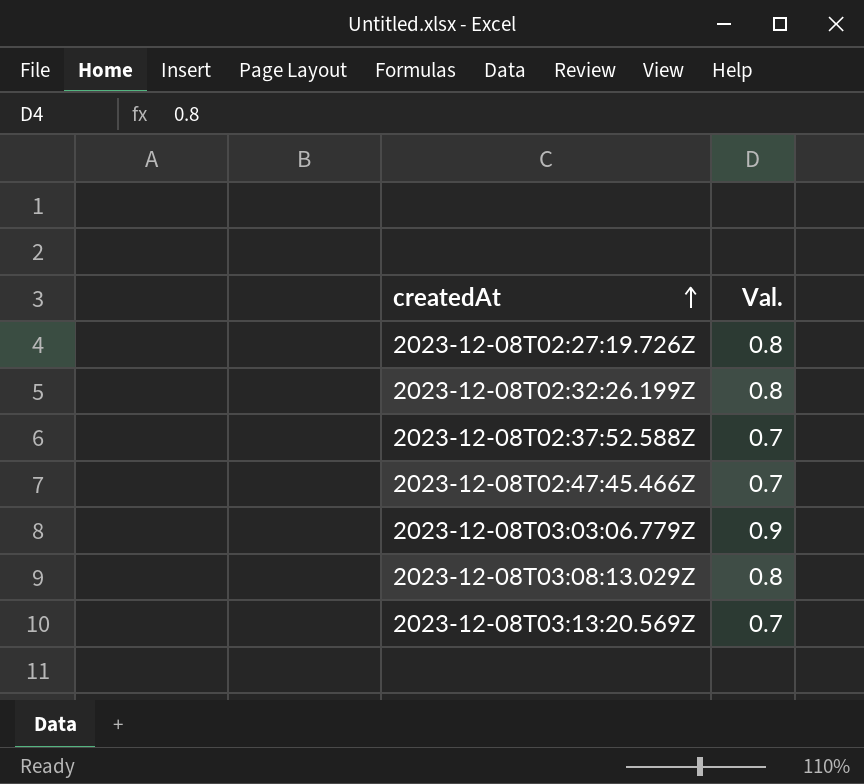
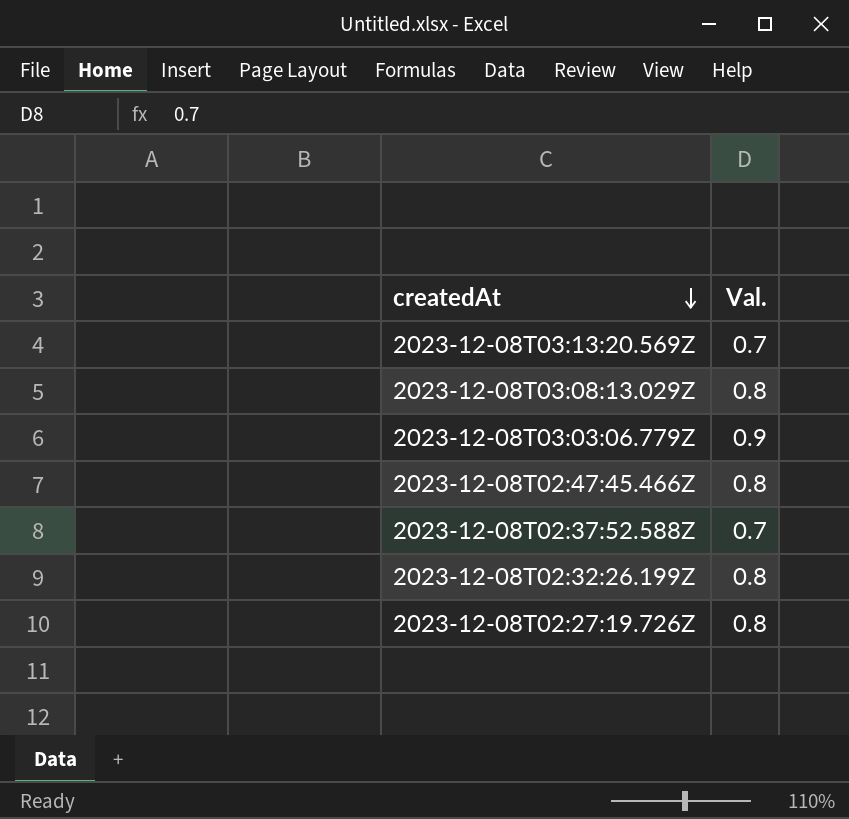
row order: createdAt ascending -> createdAt descending
2023-12-08T02:47:45.466Z | Val.: 0.7 -> 0.8

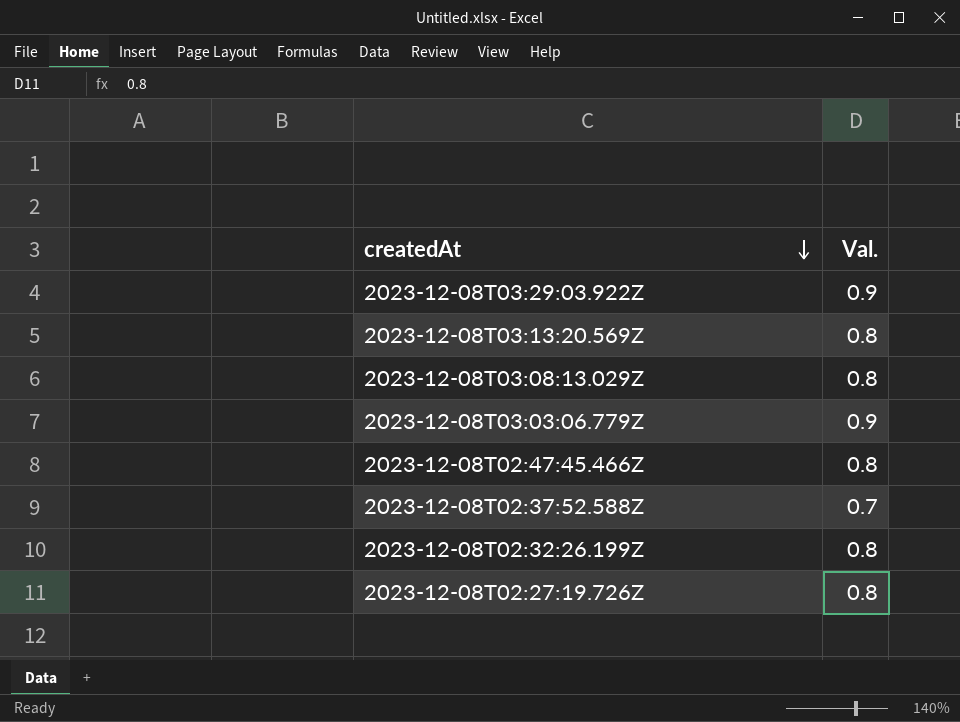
row 2023-12-08T03:29:03.922Z: none -> 0.9
2023-12-08T03:13:20.569Z | Val.: 0.7 -> 0.8

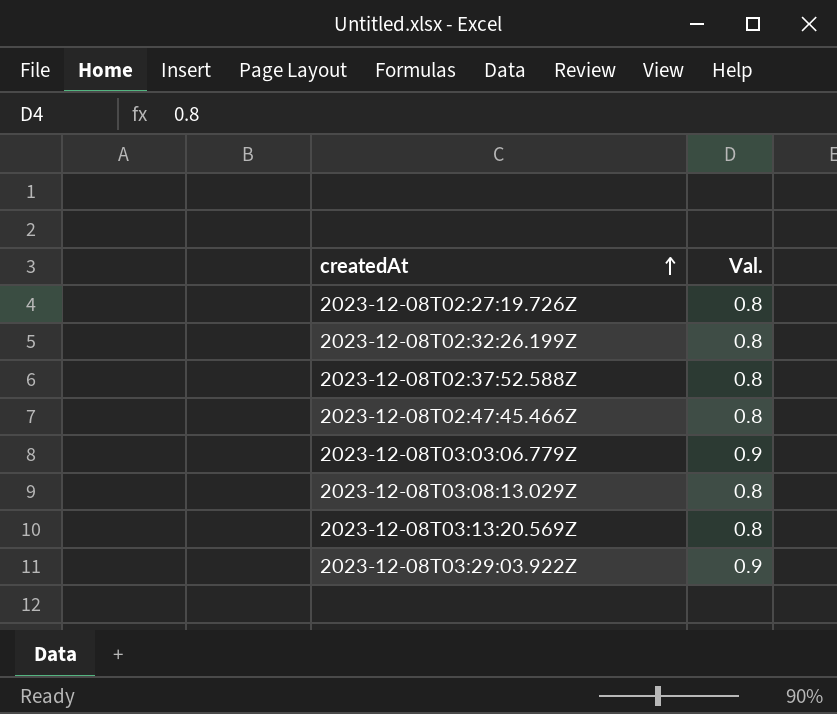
row order: createdAt descending -> createdAt ascending
2023-12-08T02:37:52.588Z | Val.: 0.7 -> 0.8

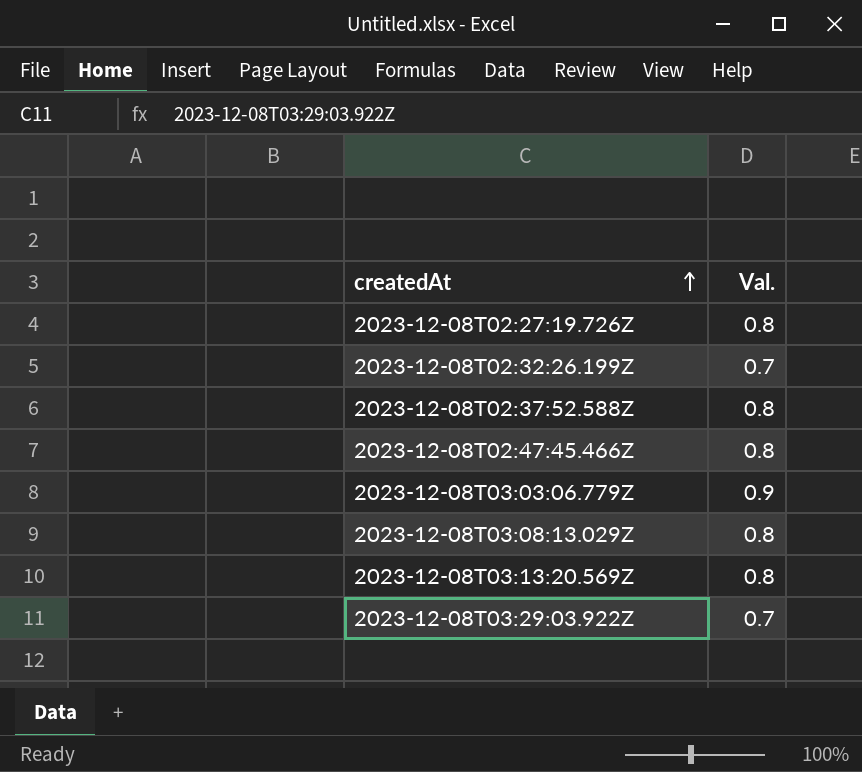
2023-12-08T02:32:26.199Z | Val.: 0.8 -> 0.7
2023-12-08T03:29:03.922Z | Val.: 0.9 -> 0.7

